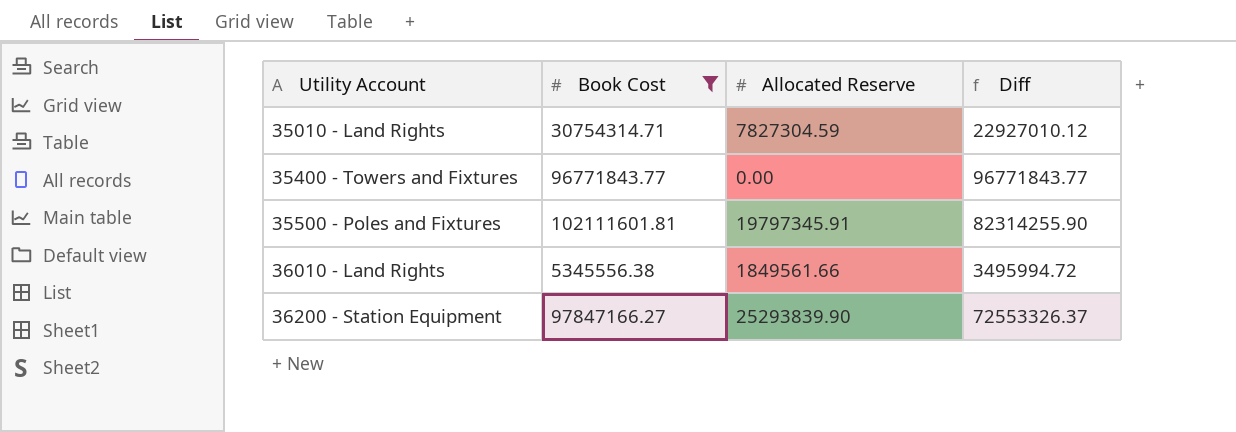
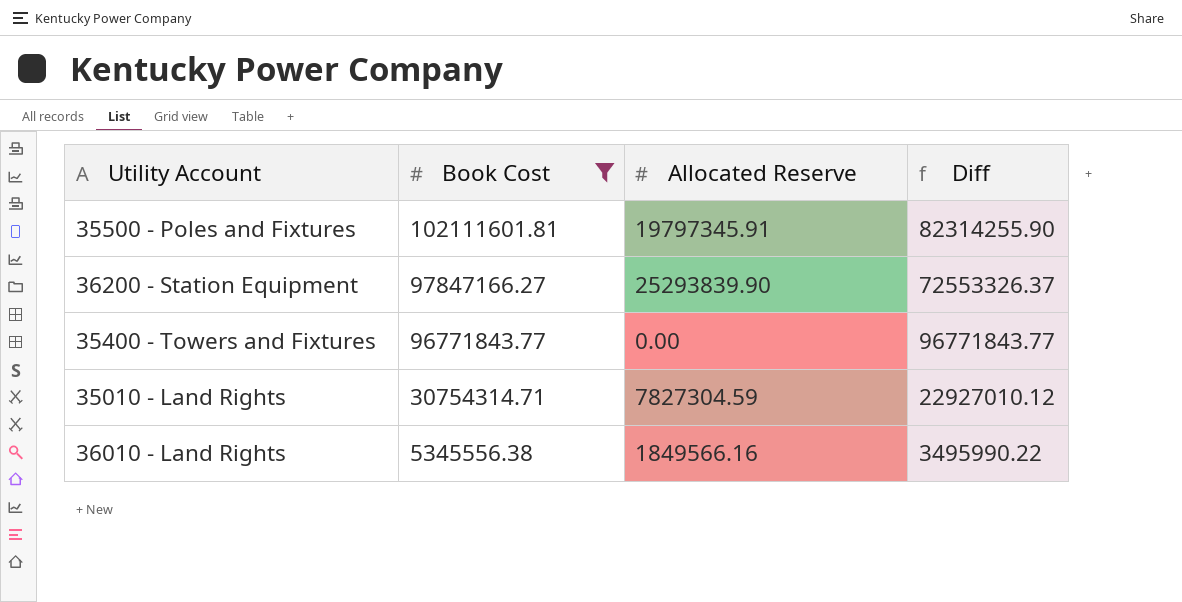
row order: Utility Account ascending -> Book Cost descending
36010 - Land Rights | Allocated Reserve: 1849561.66 -> 1849566.16
36010 - Land Rights | Diff: 3495994.72 -> 3495990.22

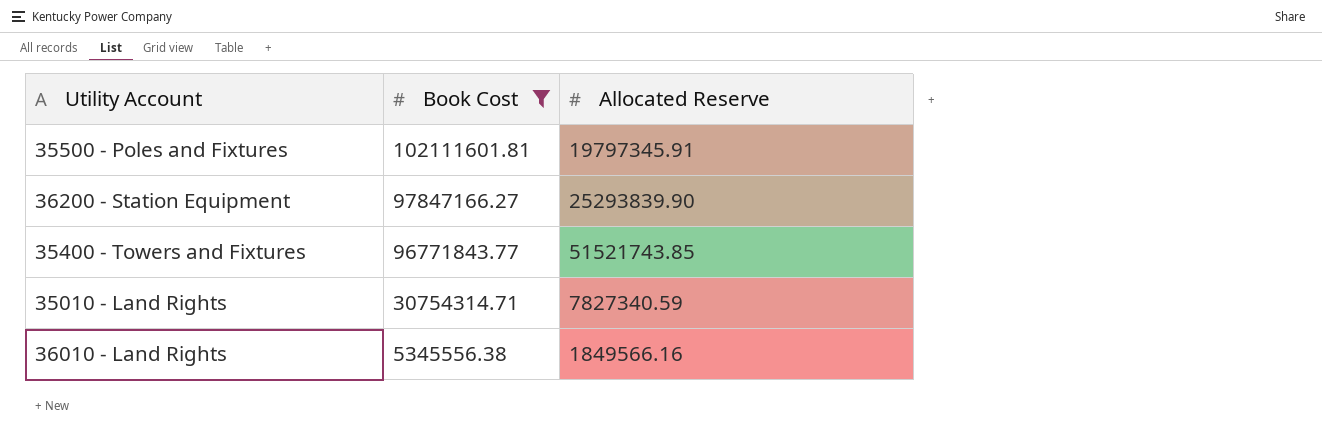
column Diff | formula: [Book Cost] - [Allocated Reserve] -> none
35400 - Towers and Fixtures | Allocated Reserve: 0.00 -> 51521743.85
35010 - Land Rights | Allocated Reserve: 7827304.59 -> 7827340.59

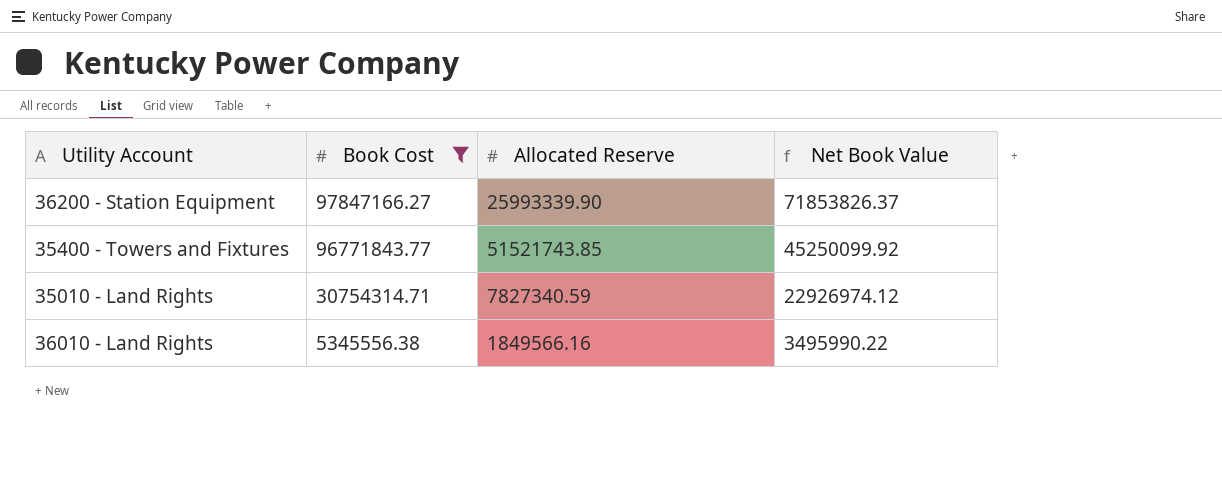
column Net Book Value | formula: none -> [Book Cost] - [Allocated Reserve]
row 35500 - Poles and Fixtures: 102111601.81 | 19797345.91 -> none
36200 - Station Equipment | Allocated Reserve: 25293839.90 -> 25993339.90

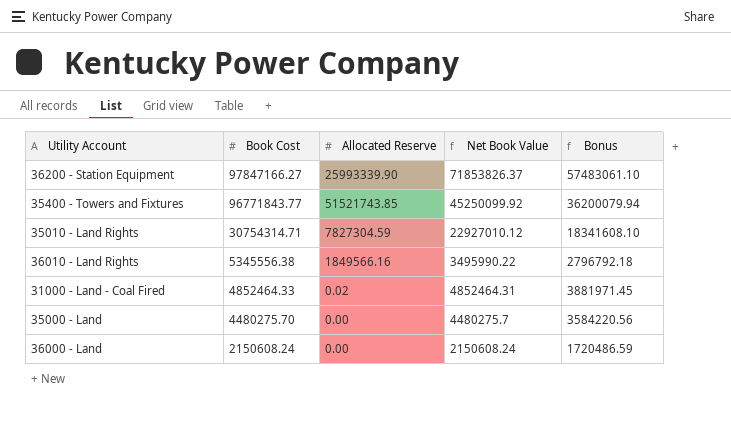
filter: Book Cost >= 5345556.38 -> none
column Bonus | formula: none -> [Net Book Value] * 0.8
35010 - Land Rights | Allocated Reserve: 7827340.59 -> 7827304.59
35010 - Land Rights | Net Book Value: 22926974.12 -> 22927010.12

